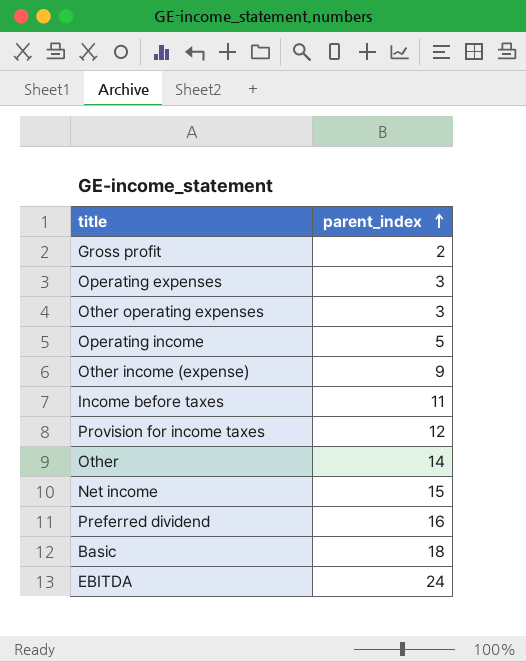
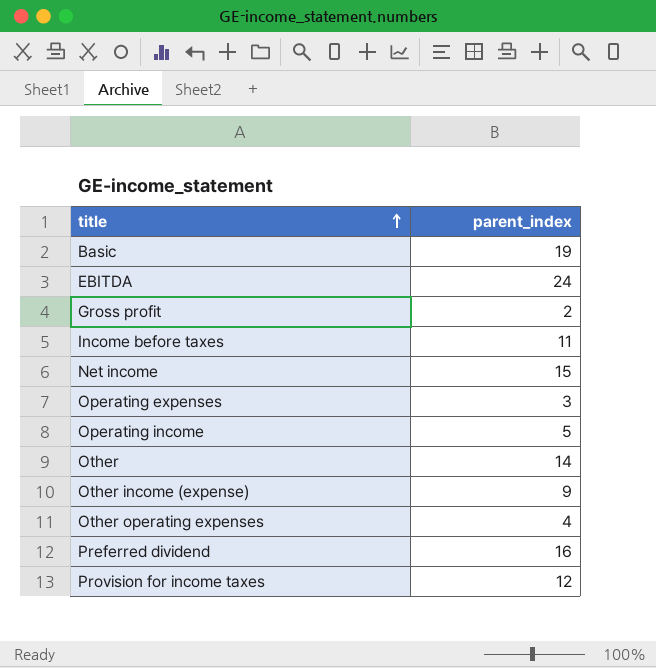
row order: parent_index ascending -> title ascending
Basic | parent_index: 18 -> 19
Other operating expenses | parent_index: 3 -> 4

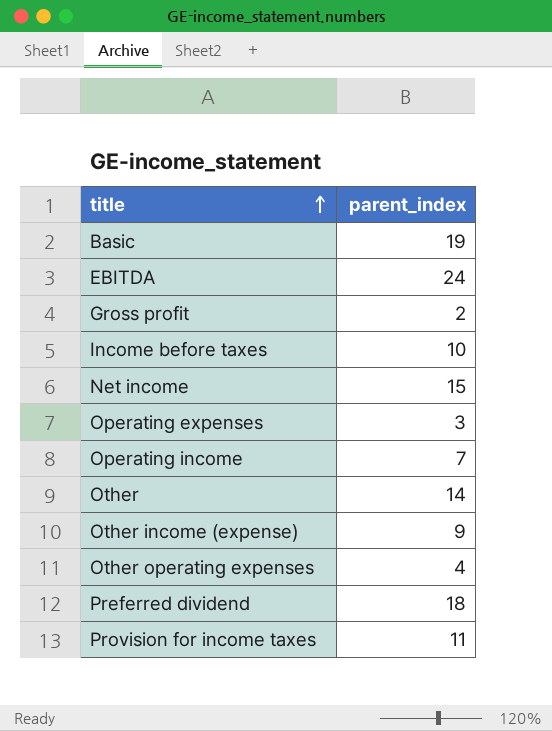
Income before taxes | parent_index: 11 -> 10
Operating income | parent_index: 5 -> 7
Preferred dividend | parent_index: 16 -> 18
Provision for income taxes | parent_index: 12 -> 11

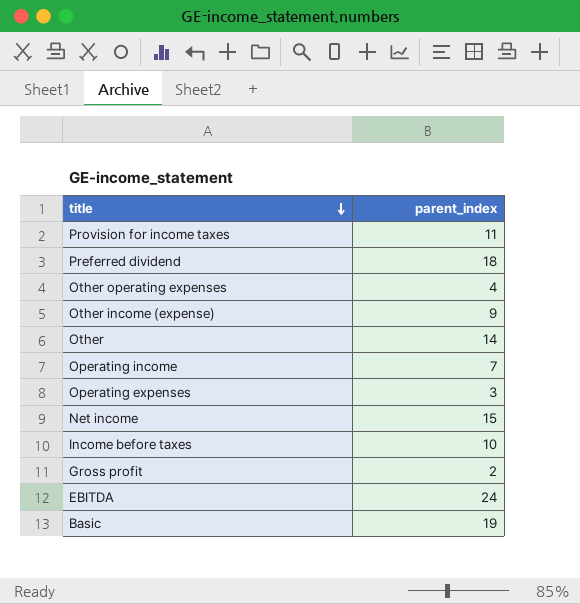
row order: title ascending -> title descending

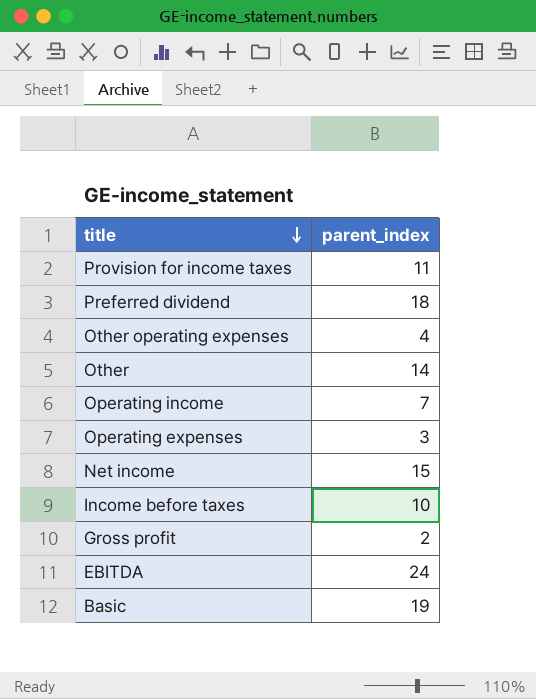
row Other income (expense): 9 -> none

